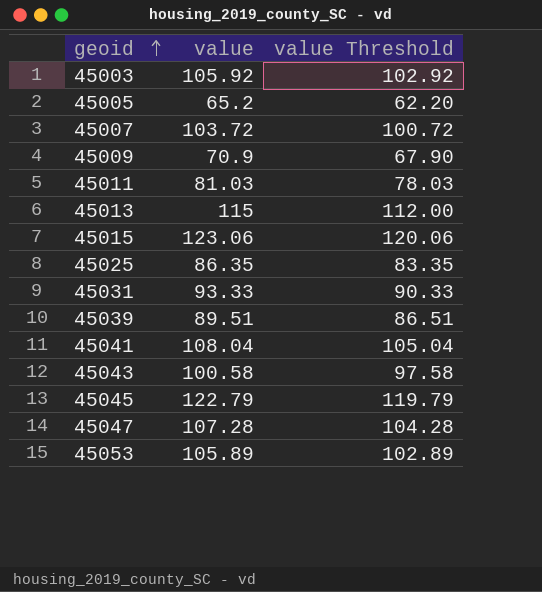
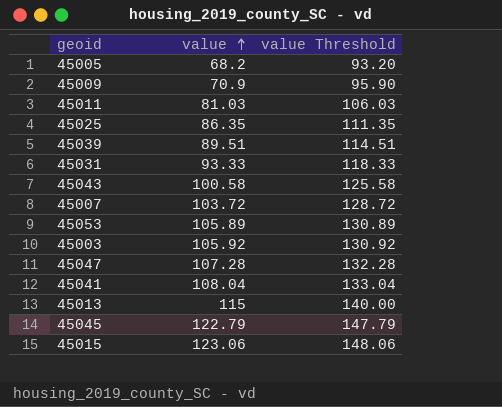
row order: geoid ascending -> value ascending
column value Threshold | formula: [value] - 3 -> [value] + 25
45005 | value: 65.2 -> 68.2

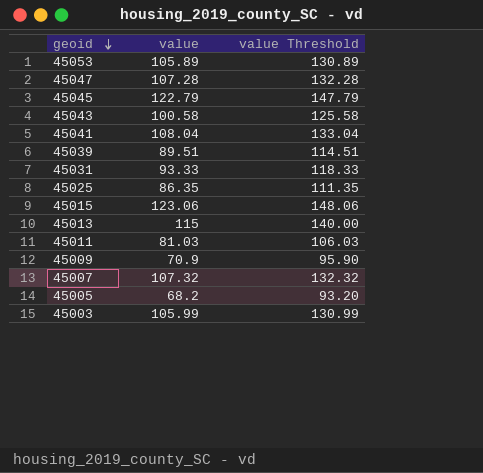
row order: value ascending -> geoid descending
45007 | value: 103.72 -> 107.32
45007 | value Threshold: 128.72 -> 132.32
45003 | value: 105.92 -> 105.99
45003 | value Threshold: 130.92 -> 130.99

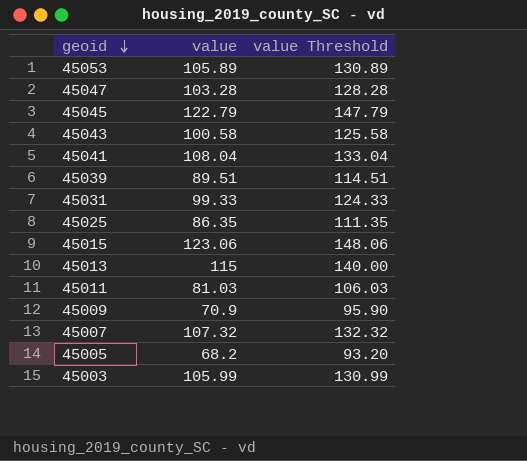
45047 | value: 107.28 -> 103.28
45047 | value Threshold: 132.28 -> 128.28
45031 | value: 93.33 -> 99.33
45031 | value Threshold: 118.33 -> 124.33

